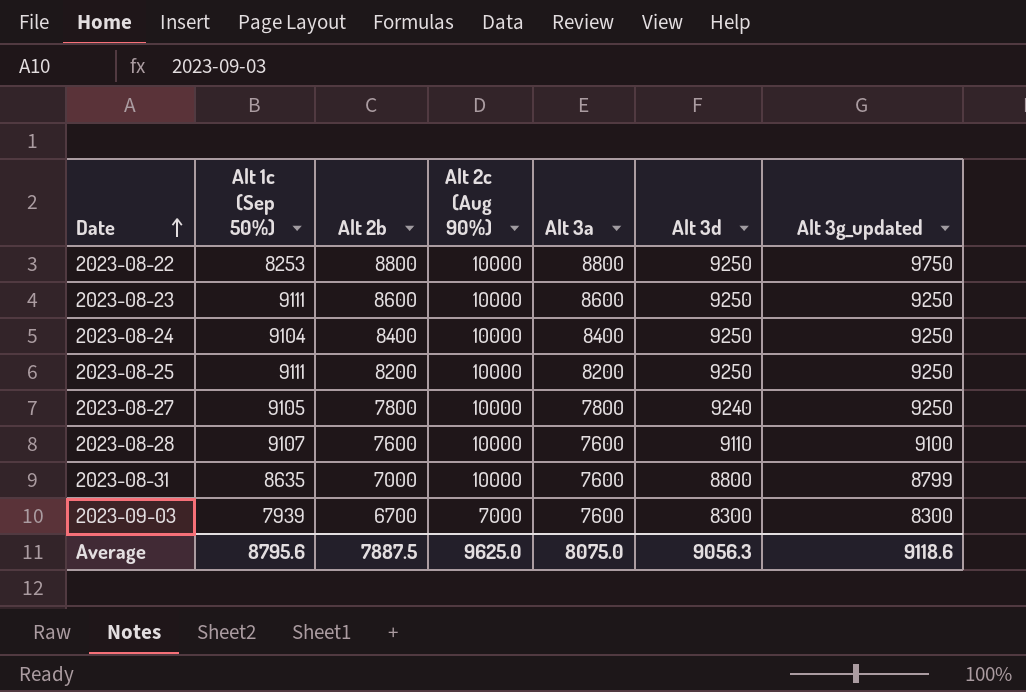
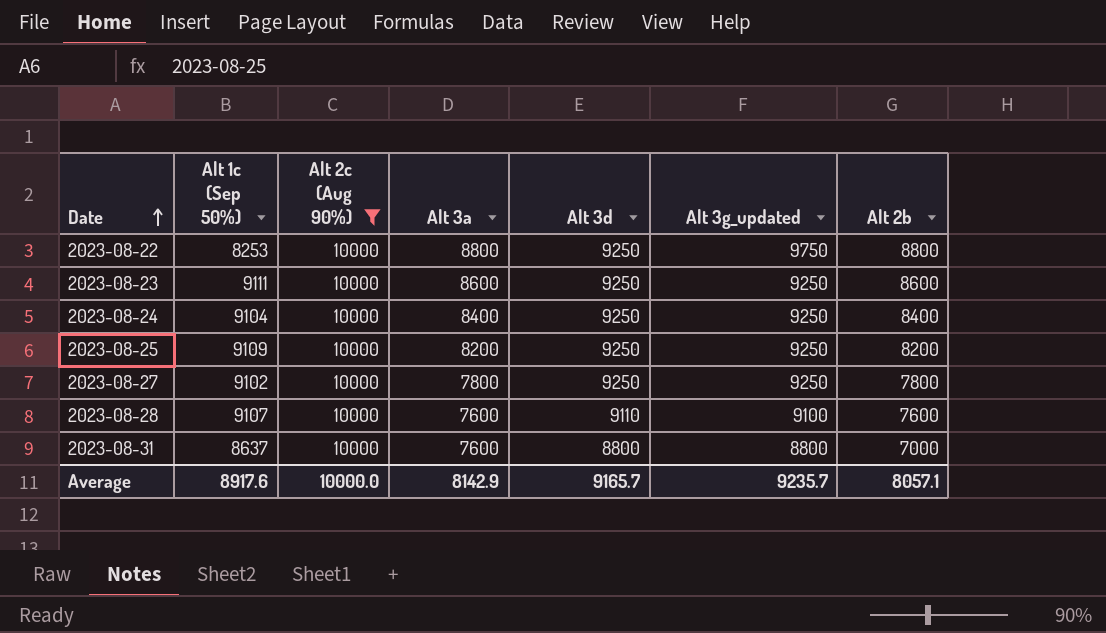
filter: none -> Alt 2c (Aug 90%) = 10000
column Alt 2b | position: 3 -> 7
2023-08-25 | Alt 1c (Sep 50%): 9111 -> 9109
2023-08-27 | Alt 1c (Sep 50%): 9105 -> 9102
2023-08-27 | Alt 3d: 9240 -> 9250
2023-08-31 | Alt 1c (Sep 50%): 8635 -> 8637
2023-08-31 | Alt 3g_updated: 8799 -> 8800
Average | Alt 1c (Sep 50%): 8795.6 -> 8917.6
Average | Alt 2c (Aug 90%): 9625.0 -> 10000.0
Average | Alt 3a: 8075.0 -> 8142.9
Average | Alt 3d: 9056.3 -> 9165.7
Average | Alt 3g_updated: 9118.6 -> 9235.7
Average | Alt 2b: 7887.5 -> 8057.1

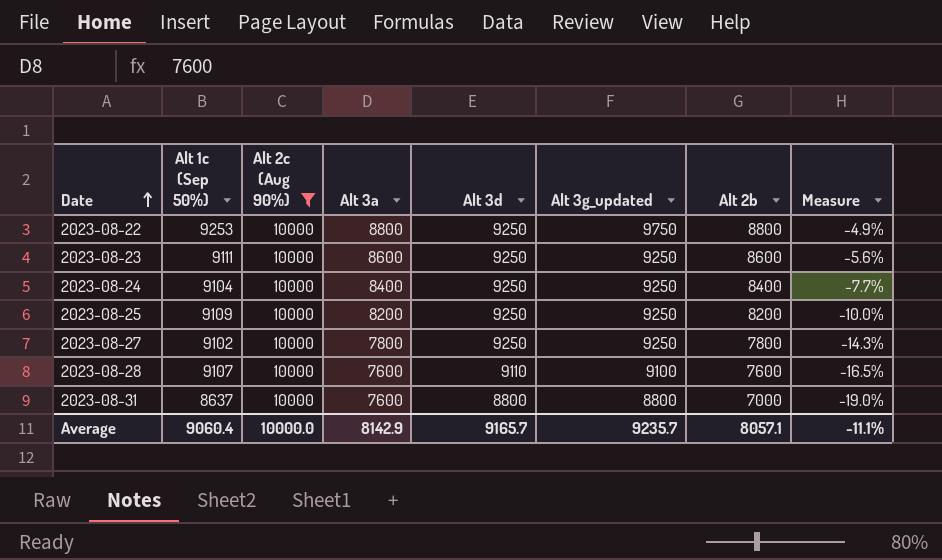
column Measure | formula: none -> ([Alt 2b] - [Alt 1c (Sep 50%)]) / [Alt 1c (Sep 50%)]
2023-08-22 | Alt 1c (Sep 50%): 8253 -> 9253
Average | Alt 1c (Sep 50%): 8917.6 -> 9060.4

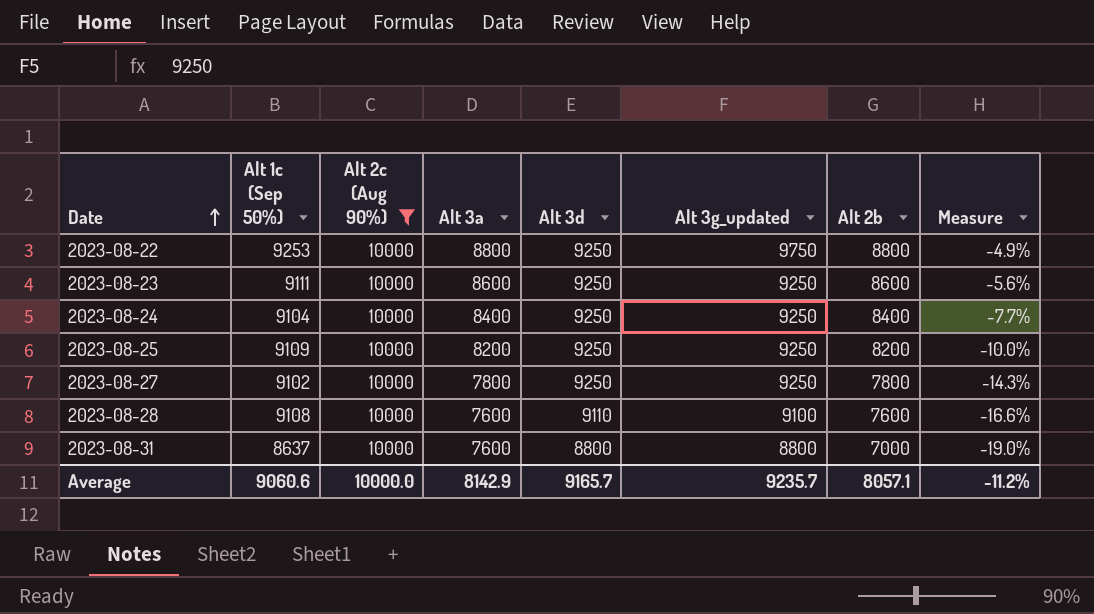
2023-08-28 | Alt 1c (Sep 50%): 9107 -> 9108
2023-08-28 | Measure: -16.5% -> -16.6%
Average | Alt 1c (Sep 50%): 9060.4 -> 9060.6
Average | Measure: -11.1% -> -11.2%

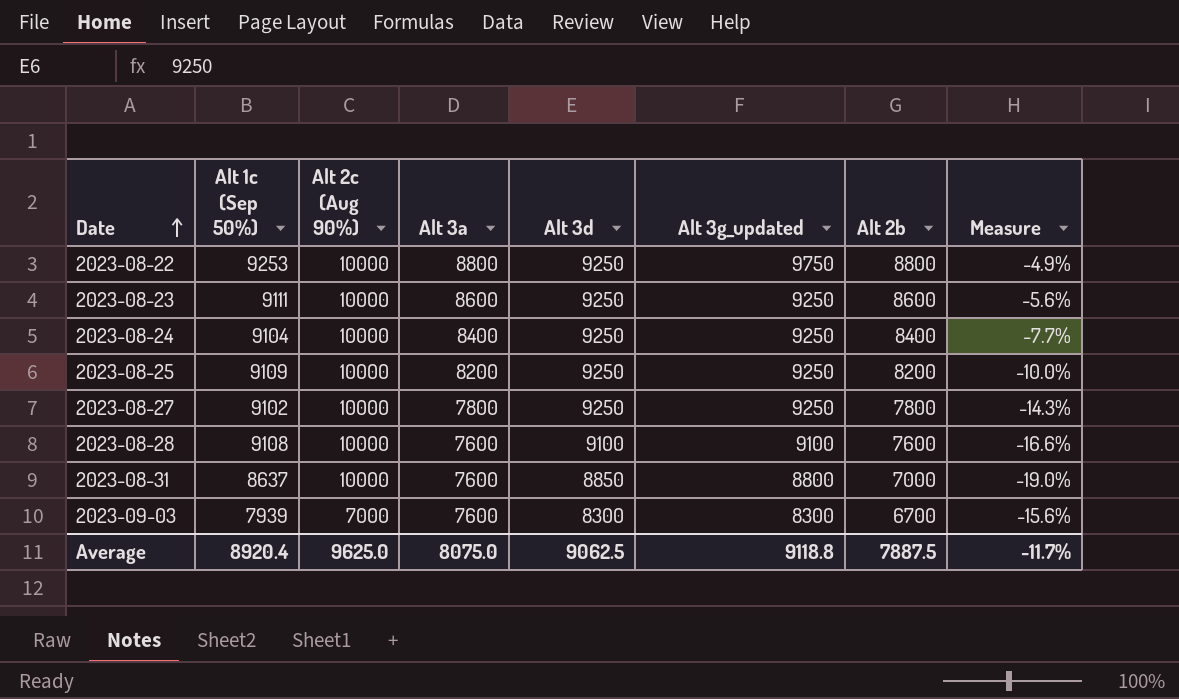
filter: Alt 2c (Aug 90%) = 10000 -> none
2023-08-28 | Alt 3d: 9110 -> 9100
2023-08-31 | Alt 3d: 8800 -> 8850
Average | Alt 1c (Sep 50%): 9060.6 -> 8920.4
Average | Alt 2c (Aug 90%): 10000.0 -> 9625.0
Average | Alt 3a: 8142.9 -> 8075.0
Average | Alt 3d: 9165.7 -> 9062.5
Average | Alt 3g_updated: 9235.7 -> 9118.8
Average | Alt 2b: 8057.1 -> 7887.5
Average | Measure: -11.2% -> -11.7%

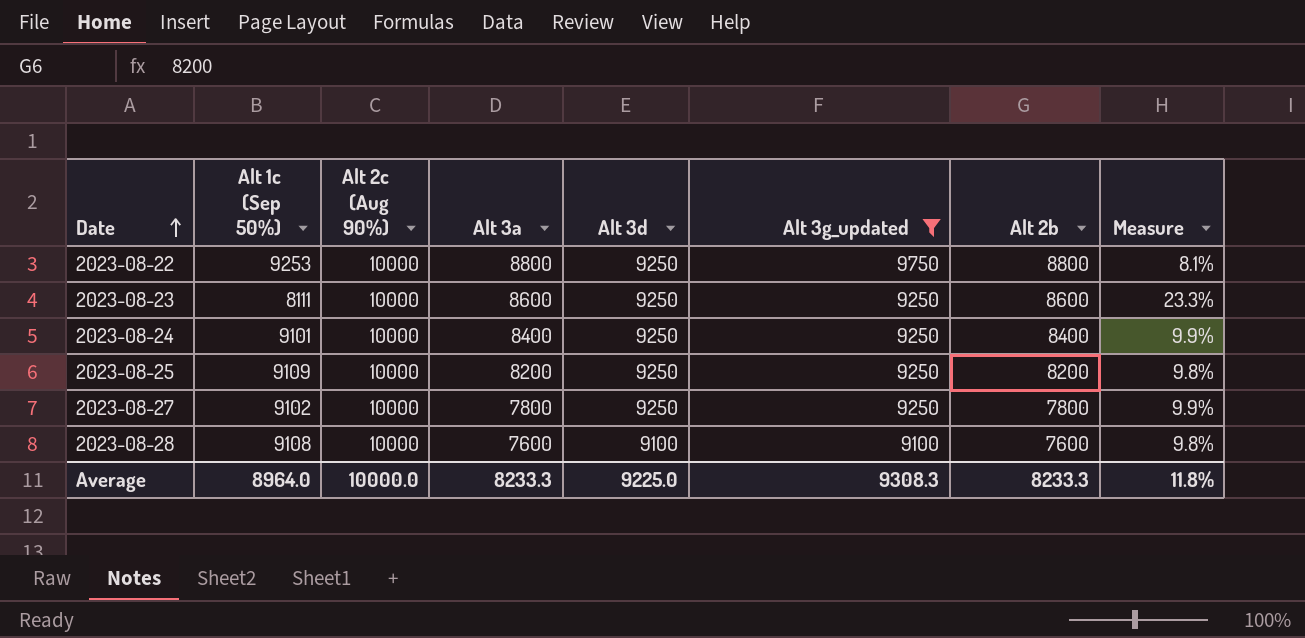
filter: none -> Alt 3g_updated >= 9100
column Measure | formula: ([Alt 2b] - [Alt 1c (Sep 50%)]) / [Alt 1c (Sep 50%)] -> ([Alt 2c (Aug 90%)] - [Alt 1c (Sep 50%)]) / [Alt 1c (Sep 50%)]
2023-08-23 | Alt 1c (Sep 50%): 9111 -> 8111
2023-08-24 | Alt 1c (Sep 50%): 9104 -> 9101
Average | Alt 1c (Sep 50%): 8920.4 -> 8964.0
Average | Alt 2c (Aug 90%): 9625.0 -> 10000.0
Average | Alt 3a: 8075.0 -> 8233.3
Average | Alt 3d: 9062.5 -> 9225.0
Average | Alt 3g_updated: 9118.8 -> 9308.3
Average | Alt 2b: 7887.5 -> 8233.3
Average | Measure: -11.7% -> 11.8%

